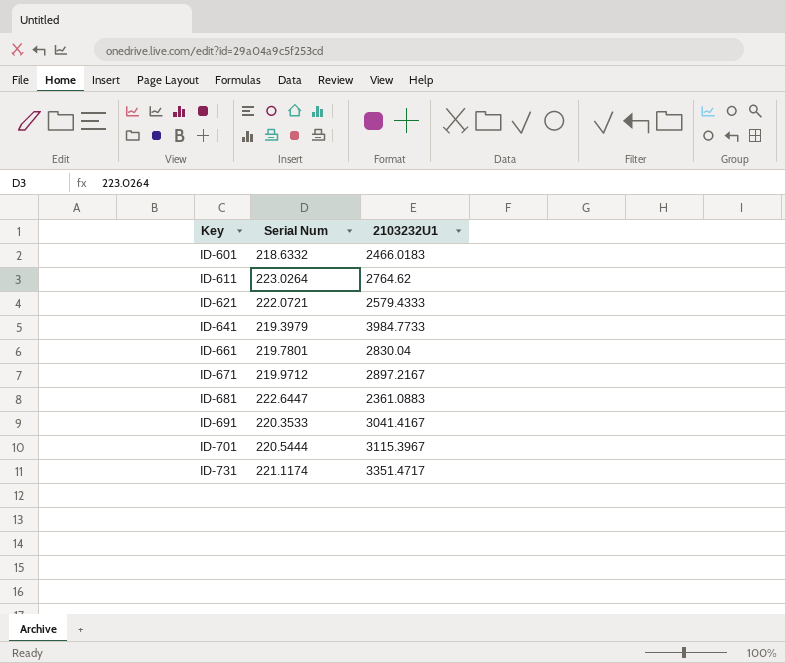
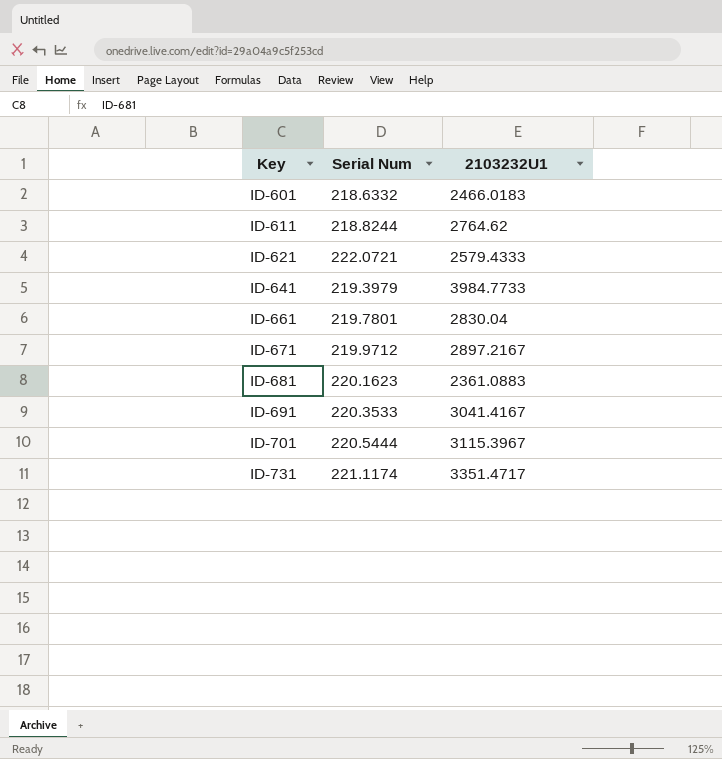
ID-611 | Serial Num: 223.0264 -> 218.8244
ID-681 | Serial Num: 222.6447 -> 220.1623

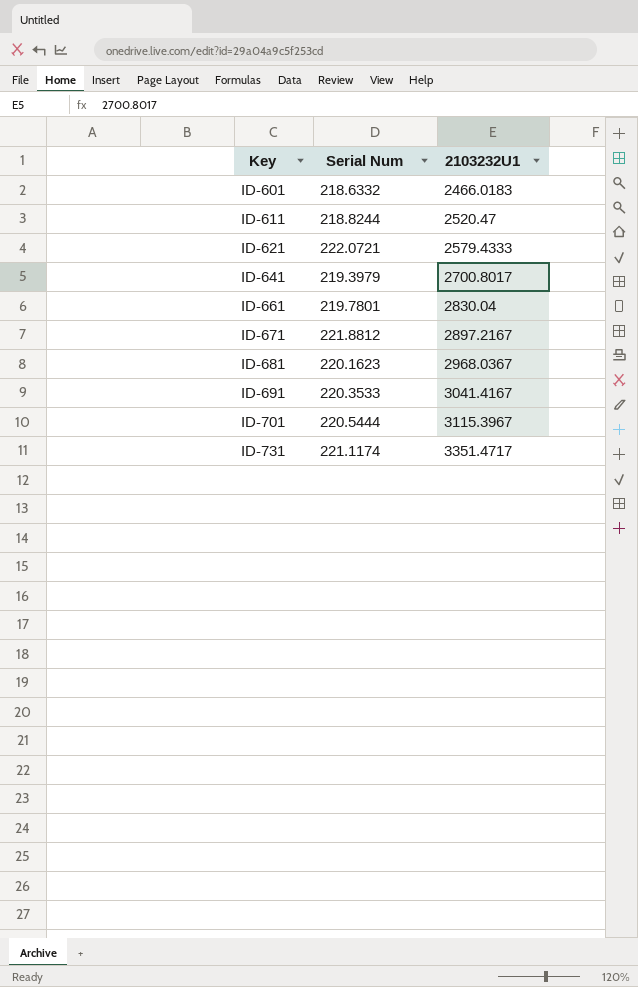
ID-611 | 2103232U1: 2764.62 -> 2520.47
ID-641 | 2103232U1: 3984.7733 -> 2700.8017
ID-671 | Serial Num: 219.9712 -> 221.8812
ID-681 | 2103232U1: 2361.0883 -> 2968.0367

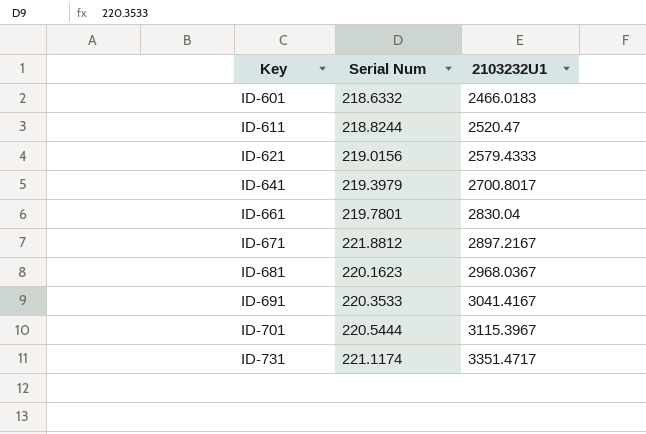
ID-621 | Serial Num: 222.0721 -> 219.0156

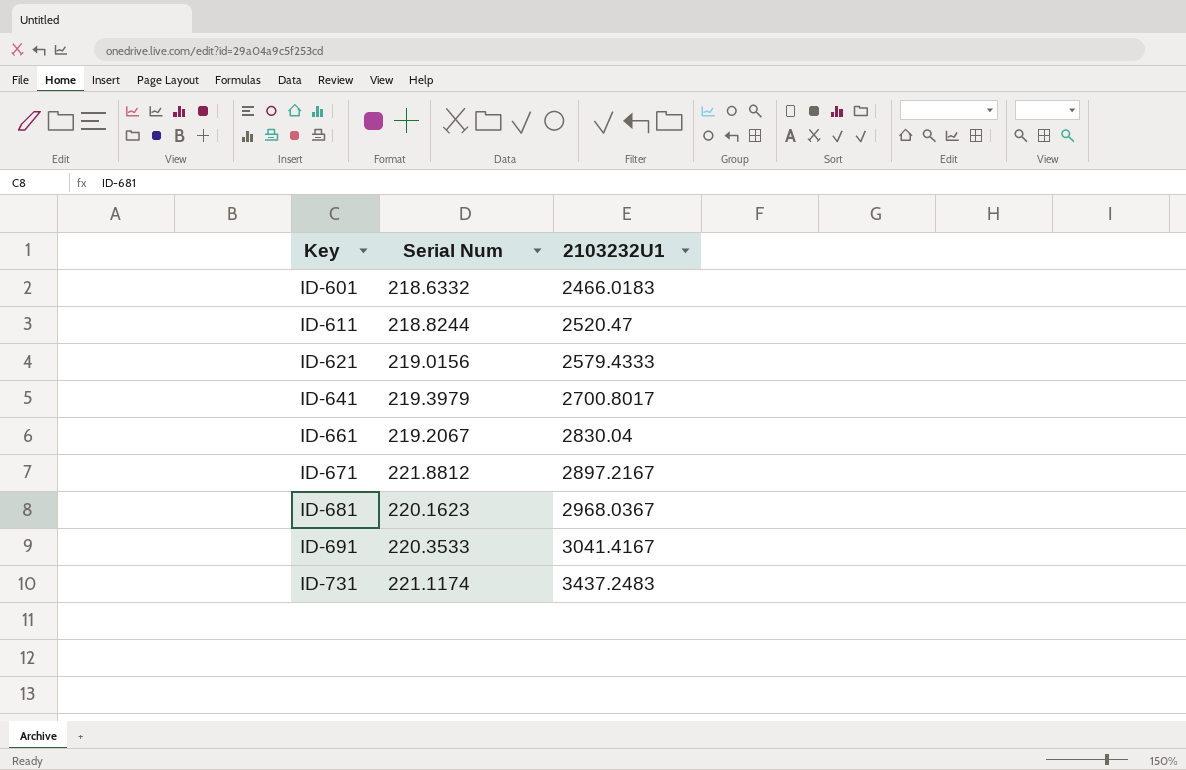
row ID-701: 220.5444 | 3115.3967 -> none
ID-661 | Serial Num: 219.7801 -> 219.2067
ID-731 | 2103232U1: 3351.4717 -> 3437.2483

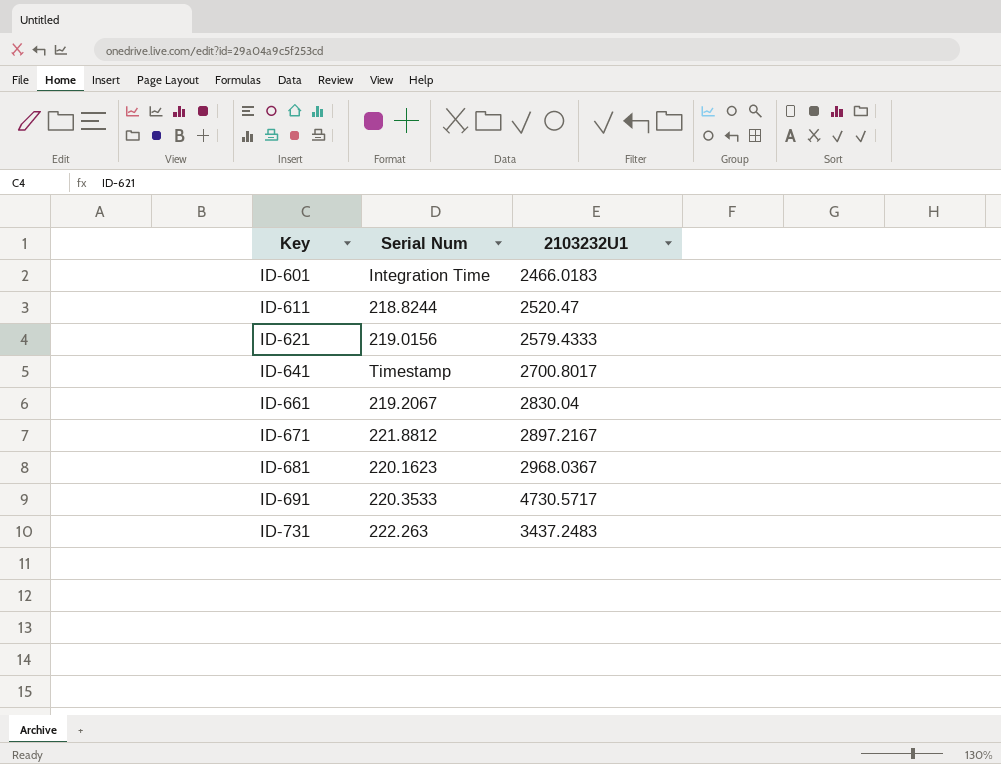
ID-601 | Serial Num: 218.6332 -> Integration Time
ID-641 | Serial Num: 219.3979 -> Timestamp
ID-691 | 2103232U1: 3041.4167 -> 4730.5717
ID-731 | Serial Num: 221.1174 -> 222.263

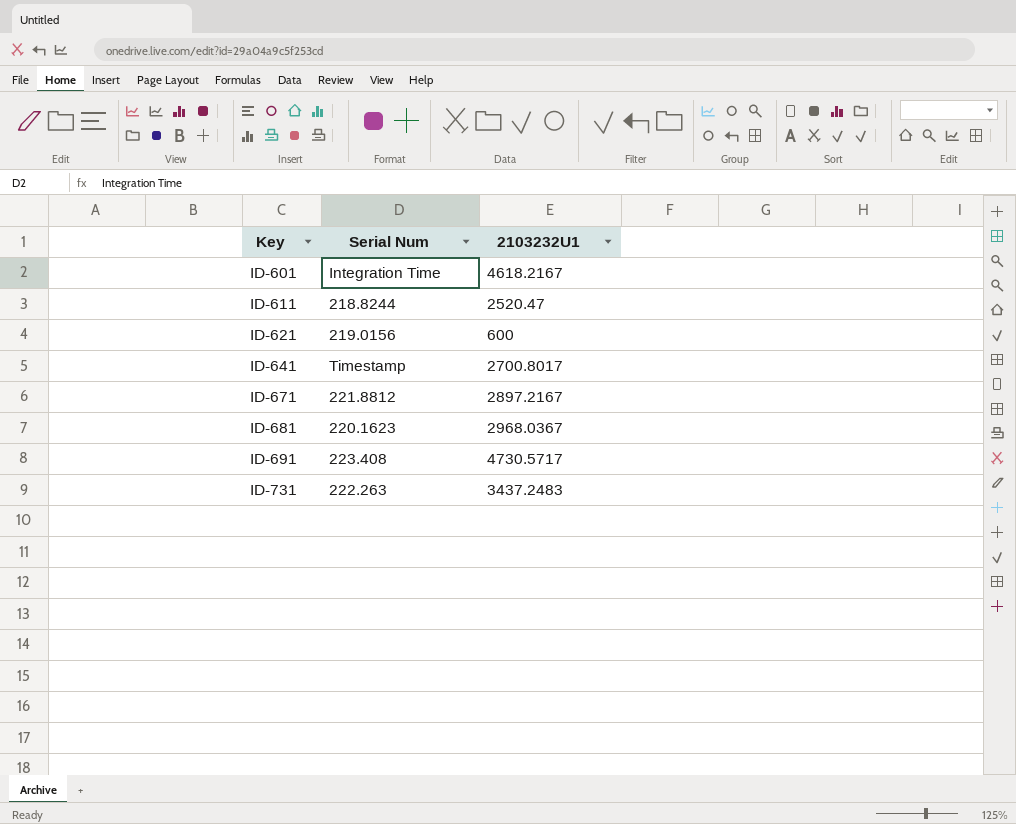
row ID-661: 219.2067 | 2830.04 -> none
ID-601 | 2103232U1: 2466.0183 -> 4618.2167
ID-621 | 2103232U1: 2579.4333 -> 600
ID-691 | Serial Num: 220.3533 -> 223.408

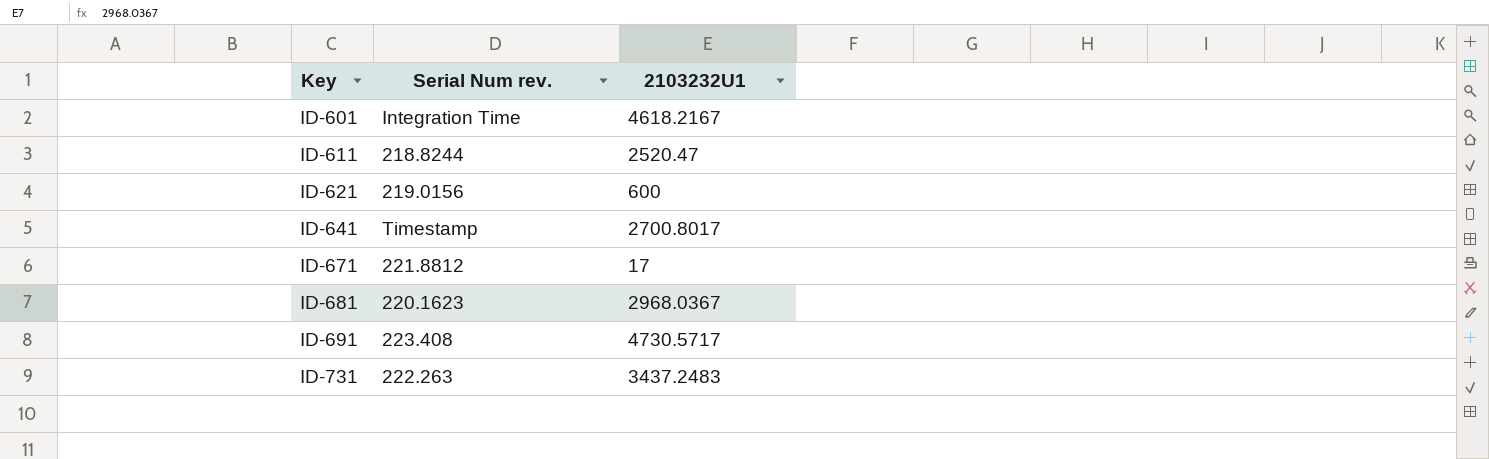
column name: Serial Num -> Serial Num rev.
ID-671 | 2103232U1: 2897.2167 -> 17

